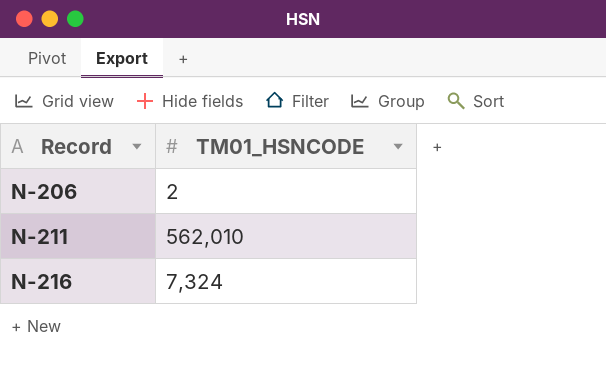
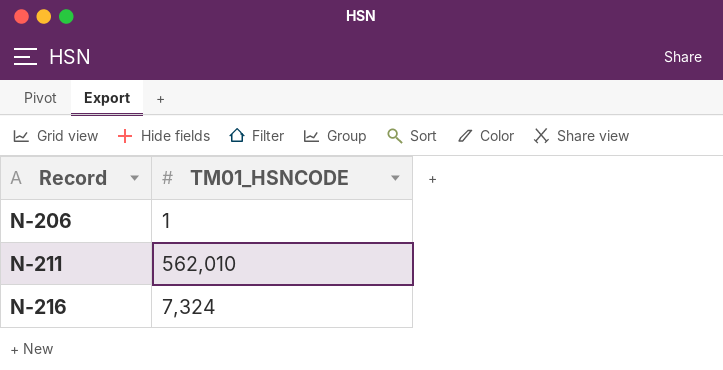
N-206 | TM01_HSNCODE: 2 -> 1

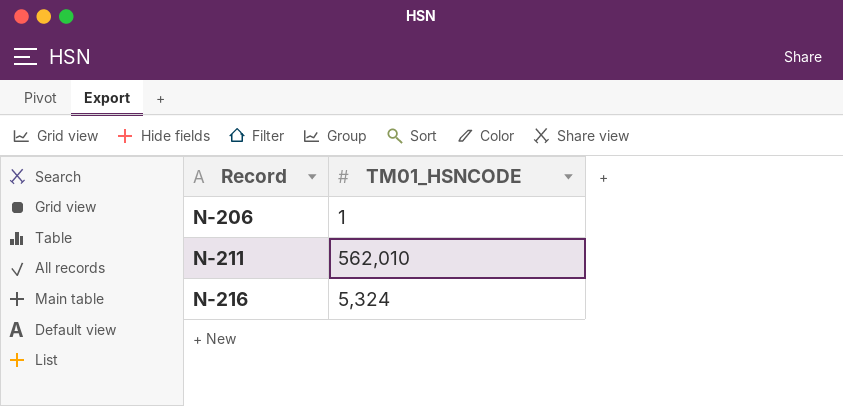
N-216 | TM01_HSNCODE: 7,324 -> 5,324

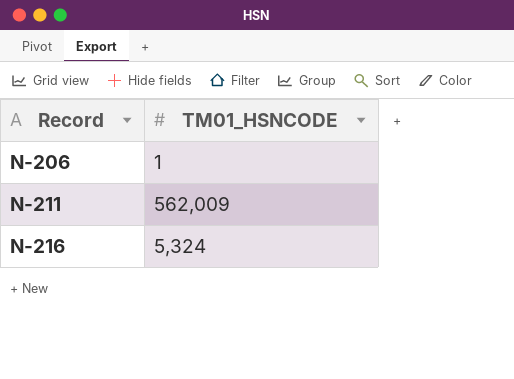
N-211 | TM01_HSNCODE: 562,010 -> 562,009

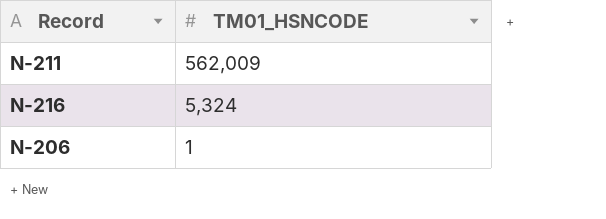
row order: Record ascending -> TM01_HSNCODE descending

